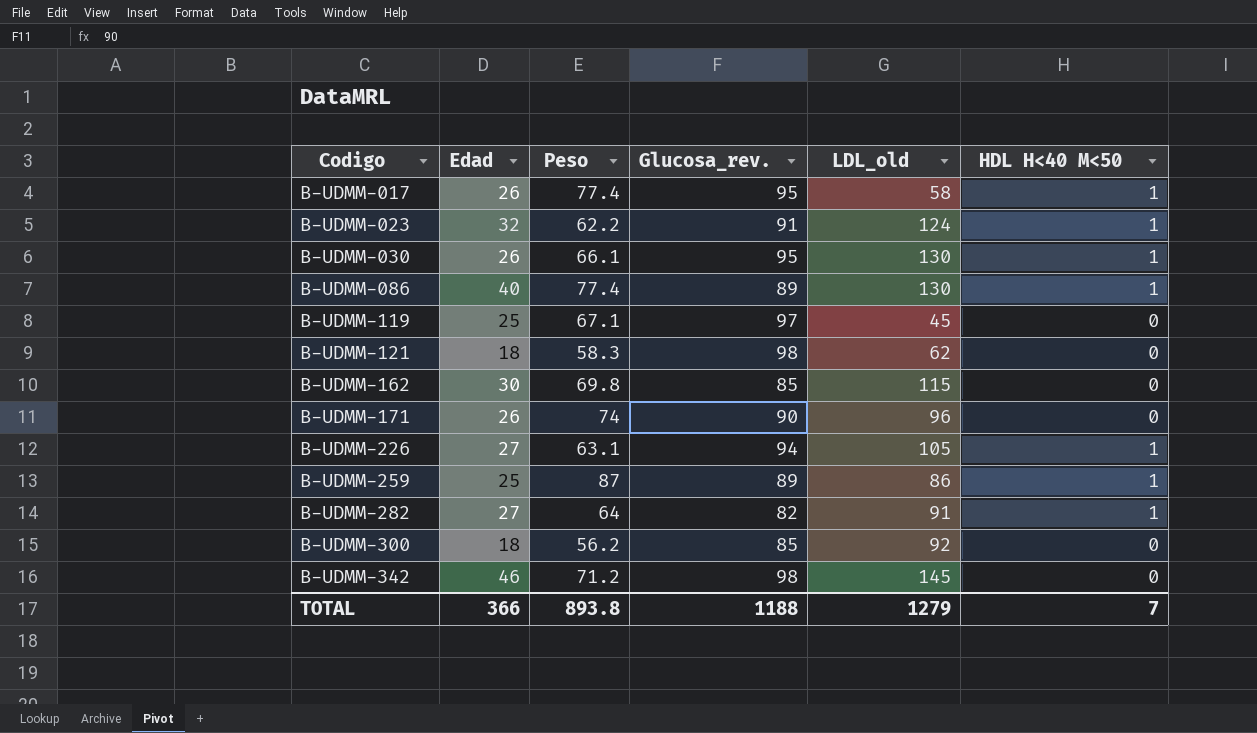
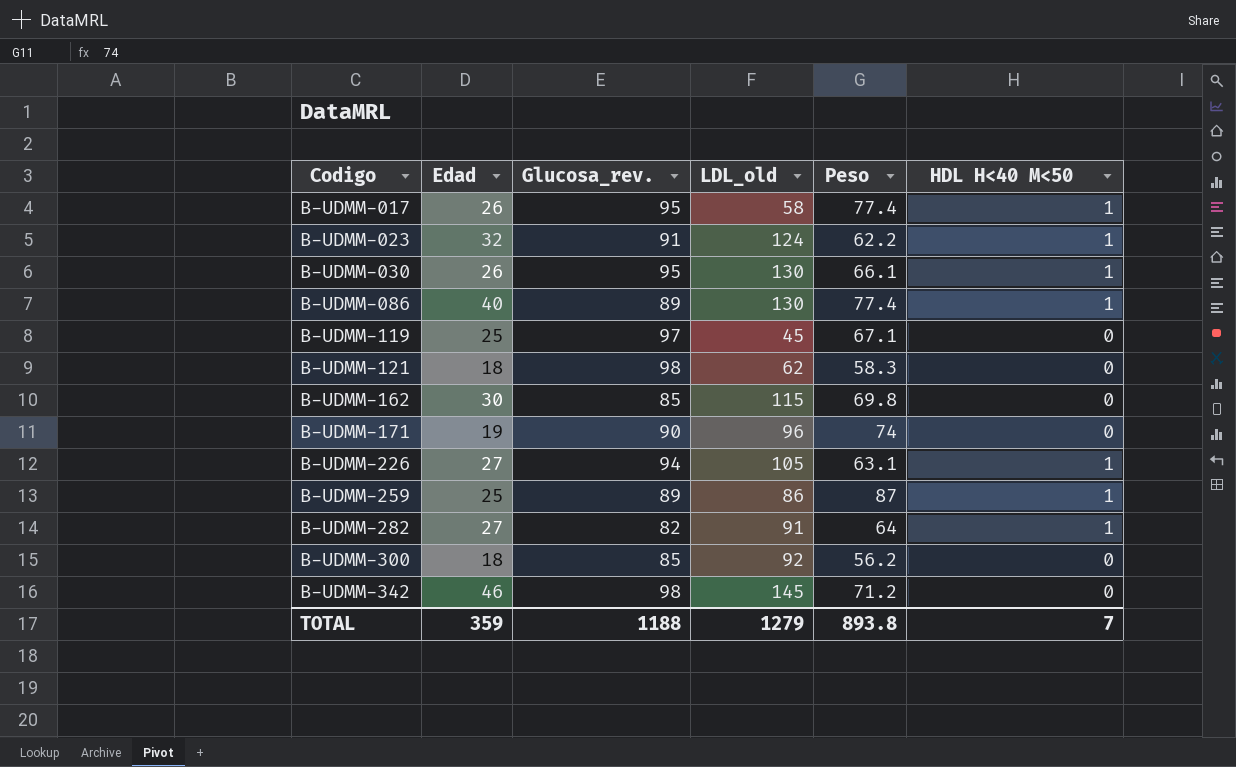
column Peso | position: 3 -> 5
B-UDMM-171 | Edad: 26 -> 19
TOTAL | Edad: 366 -> 359

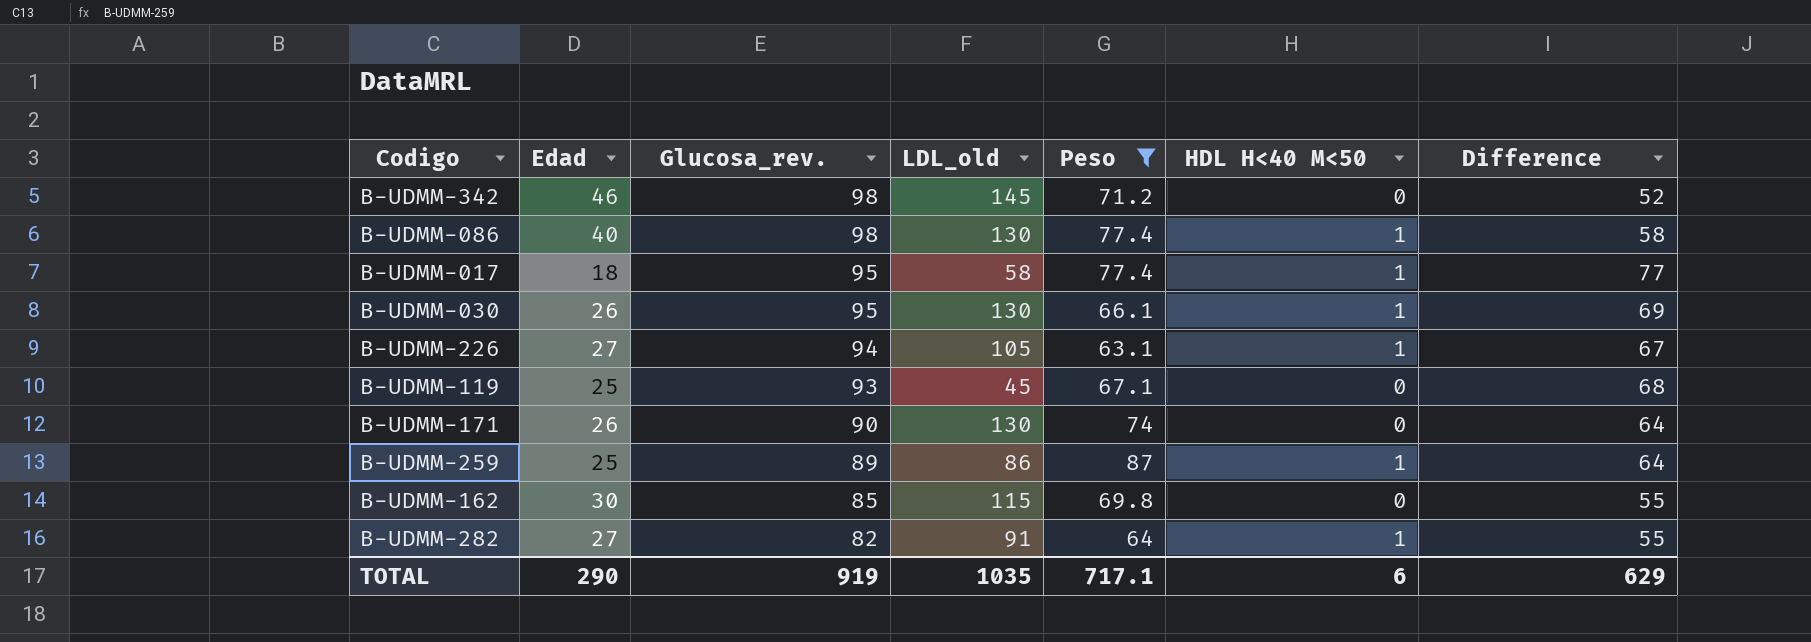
filter: none -> Peso >= 63.1
row order: Codigo ascending -> Glucosa_rev. descending
column Difference | formula: none -> [Glucosa_rev.] - [Edad]
B-UDMM-086 | Glucosa_rev.: 89 -> 98
B-UDMM-017 | Edad: 26 -> 18
B-UDMM-119 | Glucosa_rev.: 97 -> 93
B-UDMM-171 | Edad: 19 -> 26
B-UDMM-171 | LDL_old: 96 -> 130
TOTAL | Edad: 359 -> 290
TOTAL | Glucosa_rev.: 1188 -> 919
TOTAL | LDL_old: 1279 -> 1035
TOTAL | Peso: 893.8 -> 717.1
TOTAL | HDL H<40 M<50: 7 -> 6

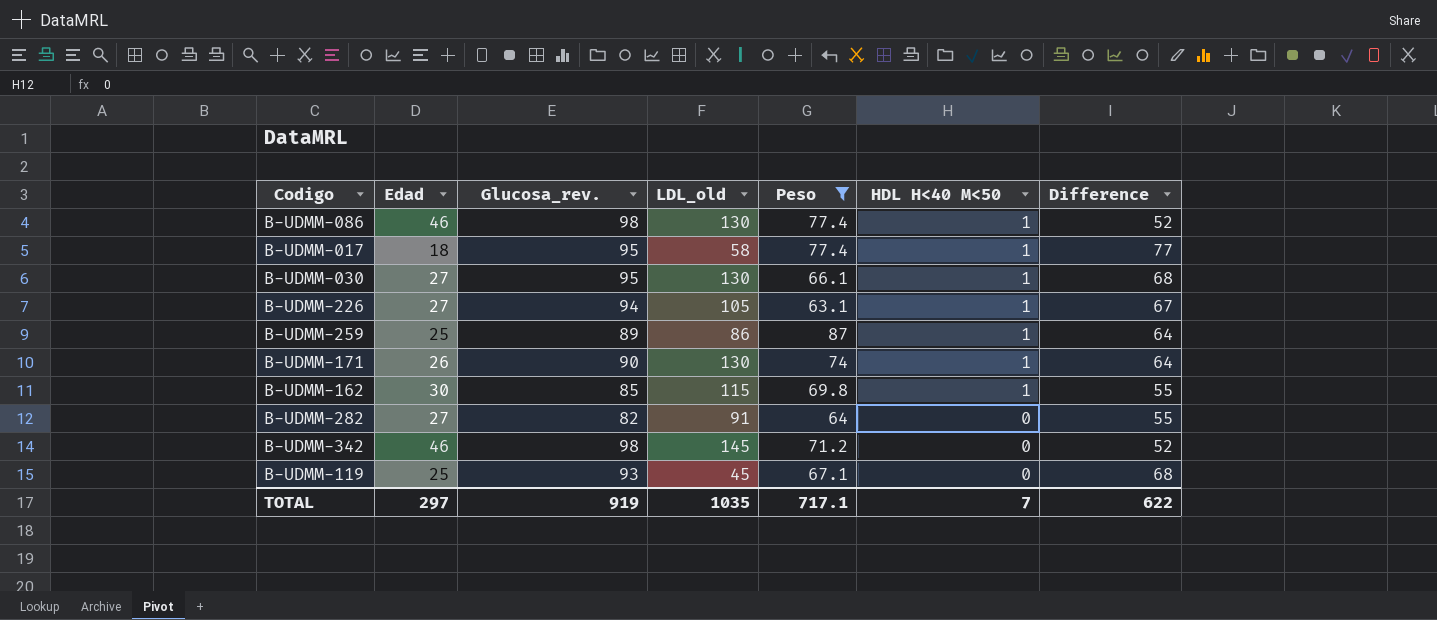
row order: Glucosa_rev. descending -> HDL H<40 M<50 descending
B-UDMM-086 | Edad: 40 -> 46
B-UDMM-086 | Difference: 58 -> 52
B-UDMM-030 | Edad: 26 -> 27
B-UDMM-030 | Difference: 69 -> 68
B-UDMM-171 | HDL H<40 M<50: 0 -> 1
B-UDMM-162 | HDL H<40 M<50: 0 -> 1
B-UDMM-282 | HDL H<40 M<50: 1 -> 0
TOTAL | Edad: 290 -> 297
TOTAL | HDL H<40 M<50: 6 -> 7
TOTAL | Difference: 629 -> 622

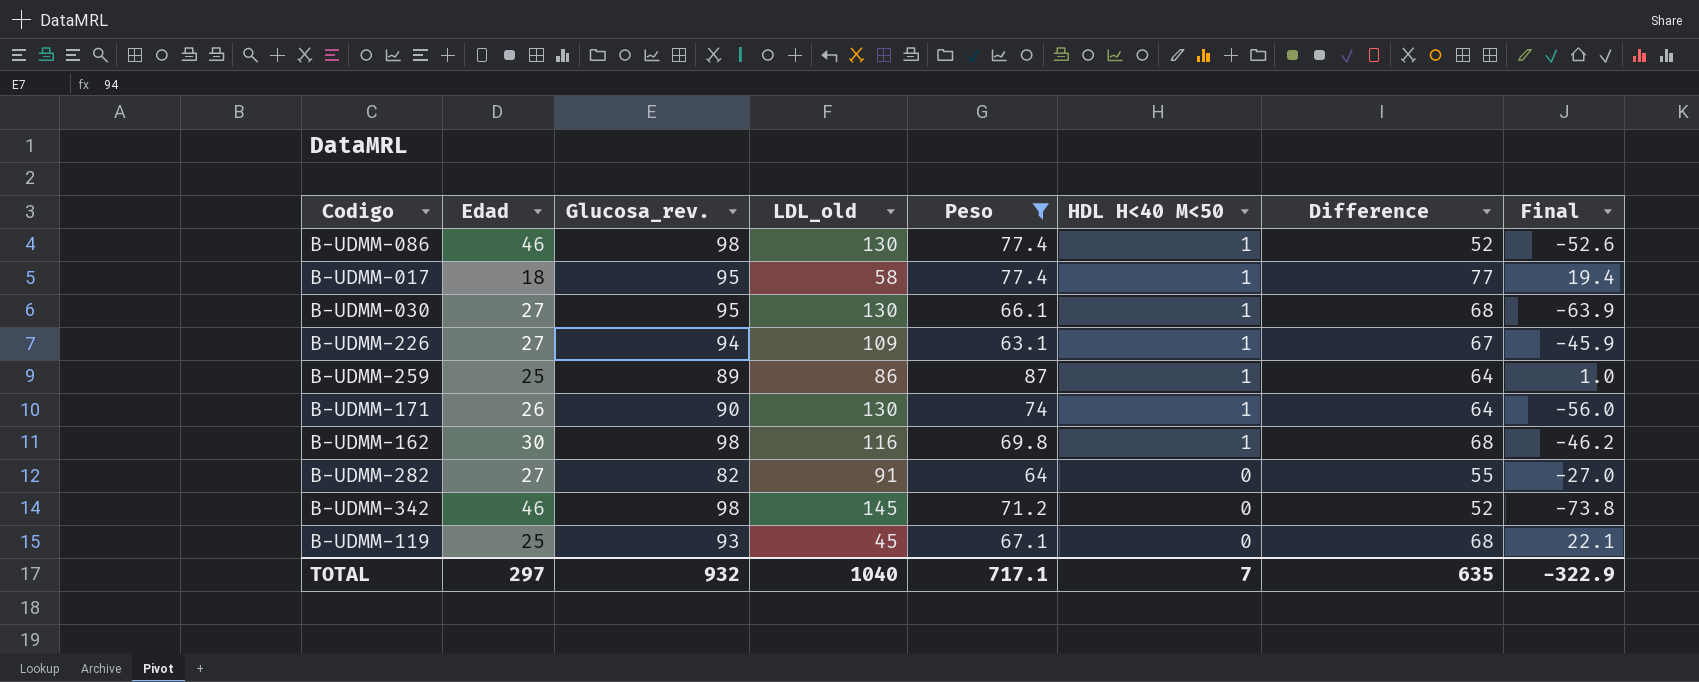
column Final | formula: none -> [Peso] - [LDL_old]
B-UDMM-226 | LDL_old: 105 -> 109
B-UDMM-162 | Glucosa_rev.: 85 -> 98
B-UDMM-162 | LDL_old: 115 -> 116
B-UDMM-162 | Difference: 55 -> 68
TOTAL | Glucosa_rev.: 919 -> 932
TOTAL | LDL_old: 1035 -> 1040
TOTAL | Difference: 622 -> 635

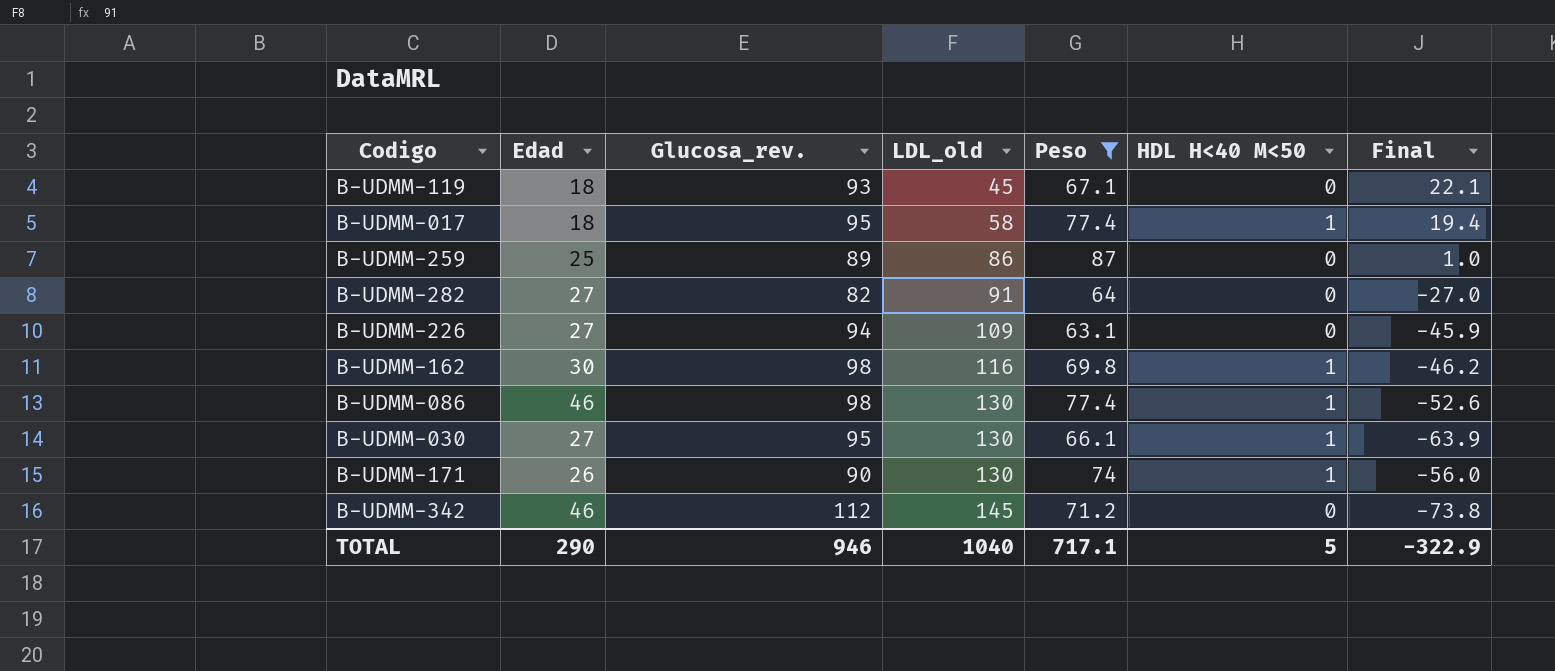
row order: HDL H<40 M<50 descending -> LDL_old ascending
column Difference | formula: [Glucosa_rev.] - [Edad] -> none
B-UDMM-119 | Edad: 25 -> 18
B-UDMM-259 | HDL H<40 M<50: 1 -> 0
B-UDMM-226 | HDL H<40 M<50: 1 -> 0
B-UDMM-342 | Glucosa_rev.: 98 -> 112
TOTAL | Edad: 297 -> 290
TOTAL | Glucosa_rev.: 932 -> 946
TOTAL | HDL H<40 M<50: 7 -> 5

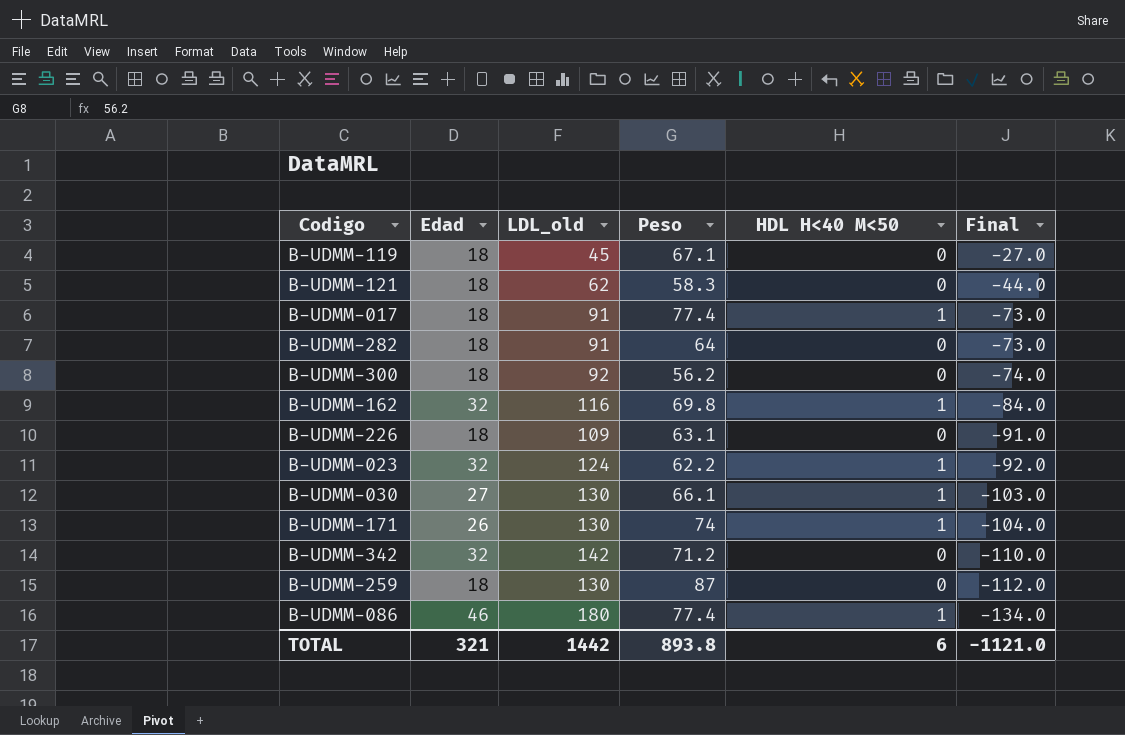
filter: Peso >= 63.1 -> none
row order: LDL_old ascending -> Final descending
column Glucosa_rev. | position: 3 -> none
column Final | formula: [Peso] - [LDL_old] -> [Edad] - [LDL_old]
B-UDMM-017 | LDL_old: 58 -> 91
B-UDMM-282 | Edad: 27 -> 18
B-UDMM-162 | Edad: 30 -> 32
B-UDMM-226 | Edad: 27 -> 18
B-UDMM-342 | Edad: 46 -> 32
B-UDMM-342 | LDL_old: 145 -> 142
B-UDMM-259 | Edad: 25 -> 18
B-UDMM-259 | LDL_old: 86 -> 130
B-UDMM-086 | LDL_old: 130 -> 180
TOTAL | Edad: 290 -> 321
TOTAL | LDL_old: 1040 -> 1442
TOTAL | Peso: 717.1 -> 893.8
TOTAL | HDL H<40 M<50: 5 -> 6
TOTAL | Final: -322.9 -> -1121.0

